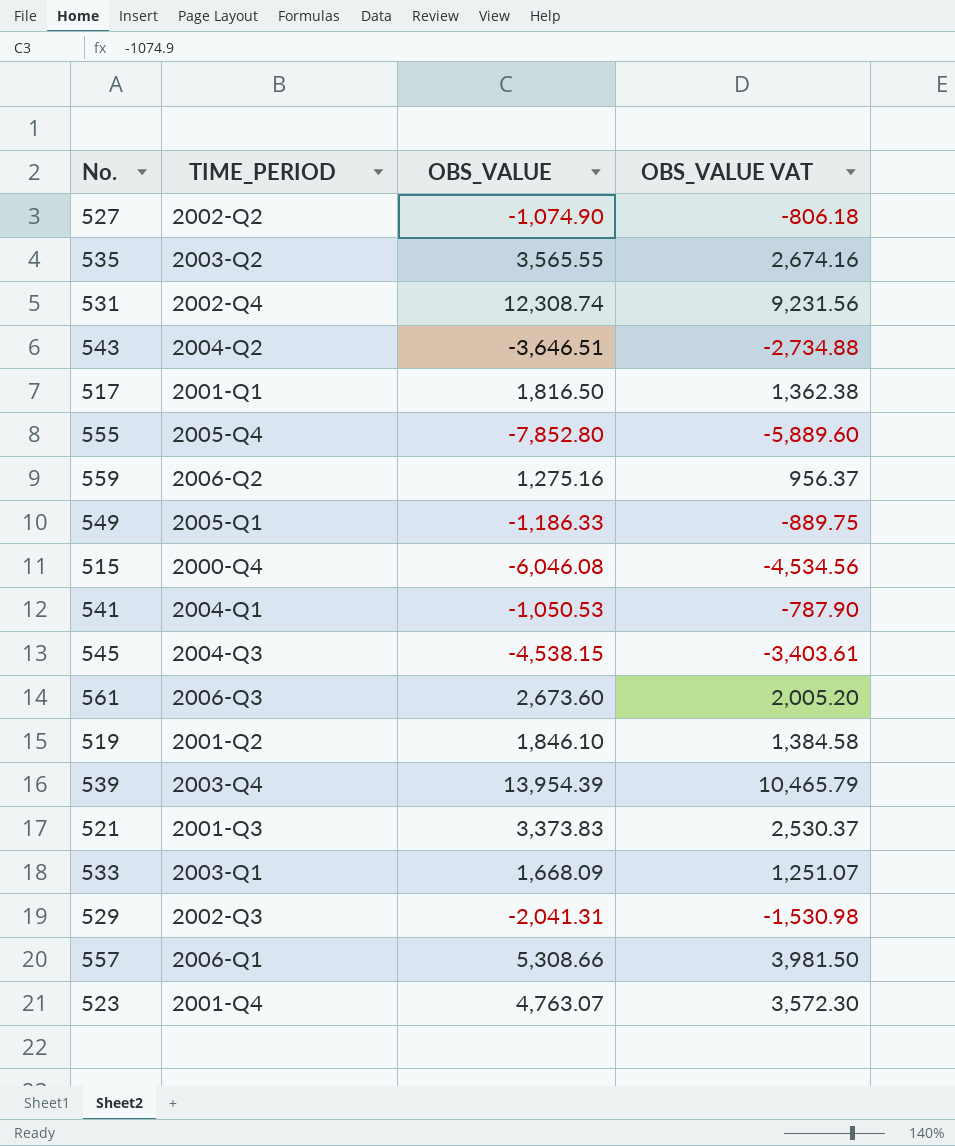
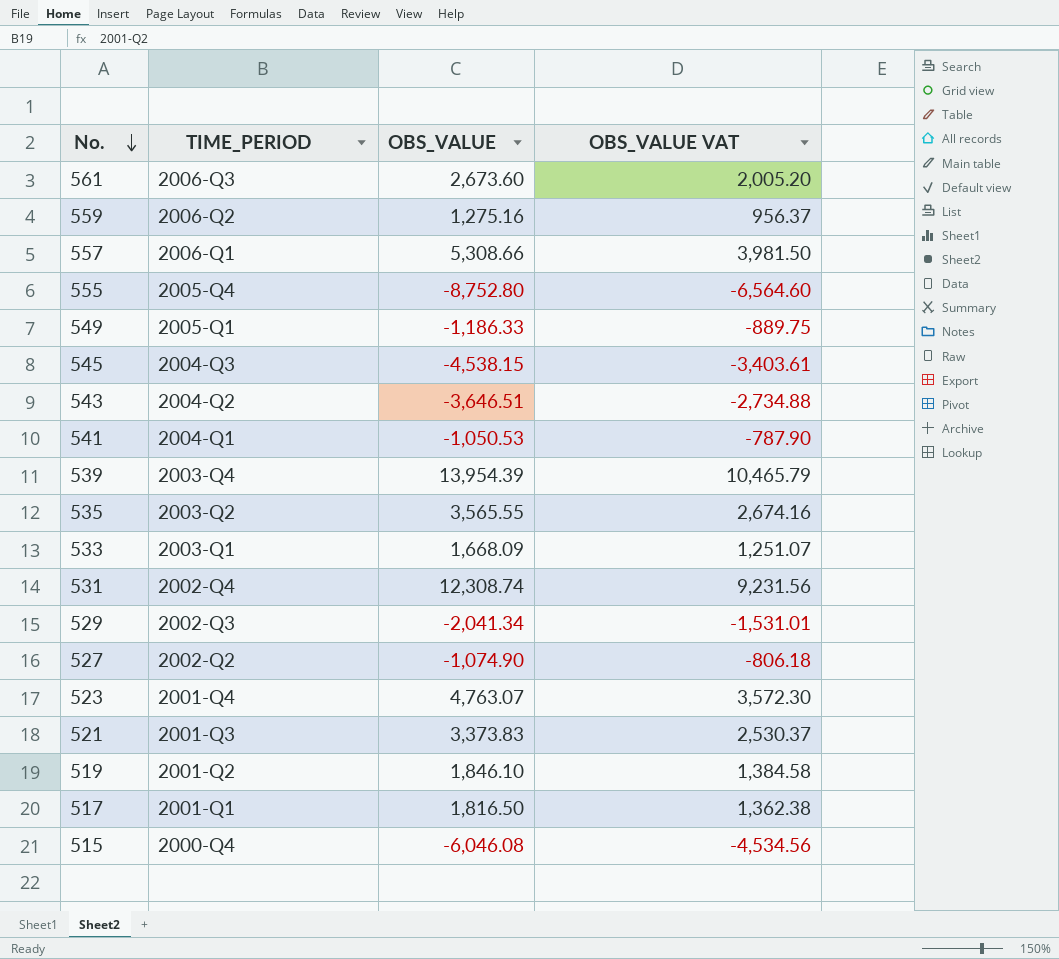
row order: none -> No. descending
555 | OBS_VALUE: -7,852.80 -> -8,752.80
555 | OBS_VALUE VAT: -5,889.60 -> -6,564.60
529 | OBS_VALUE: -2,041.31 -> -2,041.34
529 | OBS_VALUE VAT: -1,530.98 -> -1,531.01

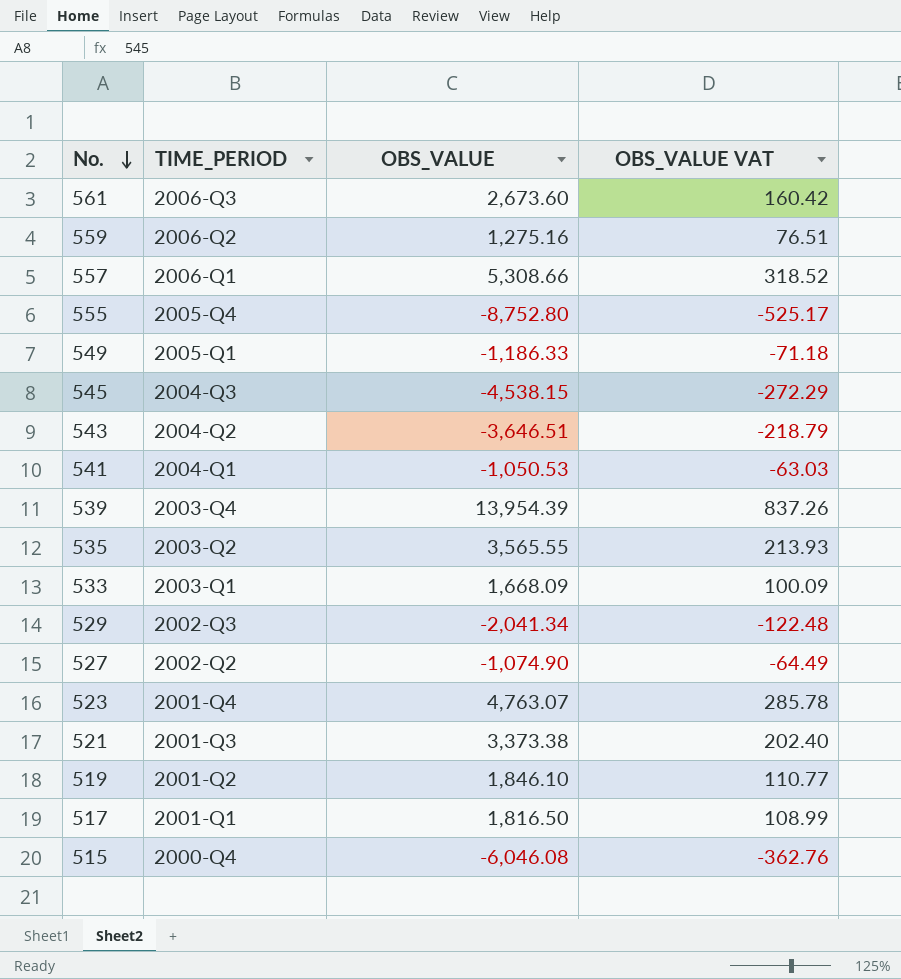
column OBS_VALUE VAT | formula: [OBS_VALUE] * 0.75 -> [OBS_VALUE] * 0.06
row 531: 2002-Q4 | 12,308.74 | 9,231.56 -> none
521 | OBS_VALUE: 3,373.83 -> 3,373.38

